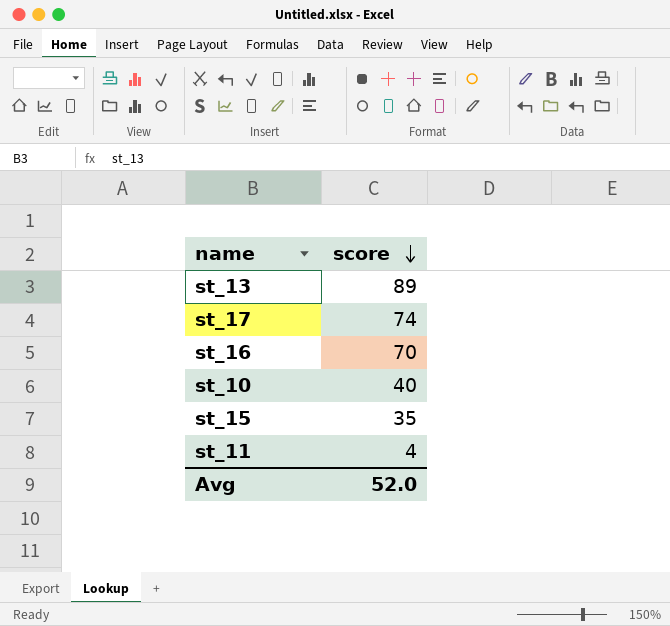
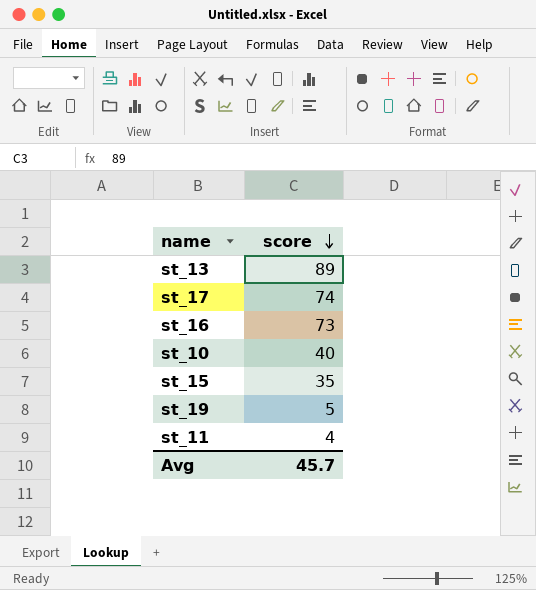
st_16 | score: 70 -> 73
row st_19: none -> 5
Avg | score: 52.0 -> 45.7

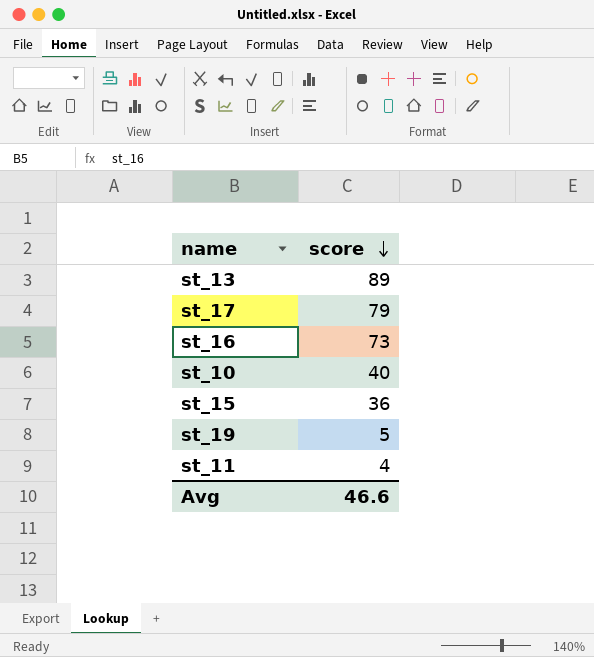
st_17 | score: 74 -> 79
st_15 | score: 35 -> 36
Avg | score: 45.7 -> 46.6

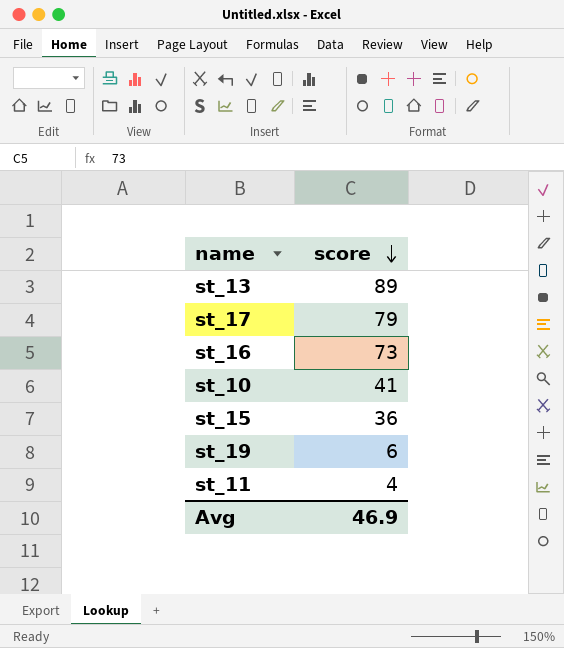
st_10 | score: 40 -> 41
st_19 | score: 5 -> 6
Avg | score: 46.6 -> 46.9

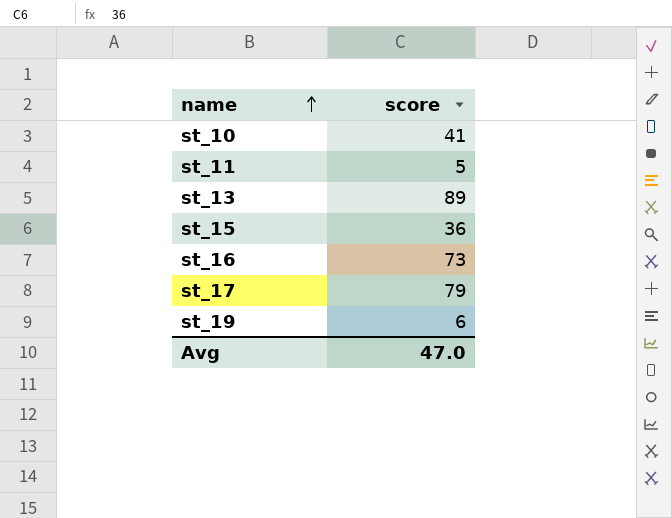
row order: score descending -> name ascending
st_11 | score: 4 -> 5
Avg | score: 46.9 -> 47.0

